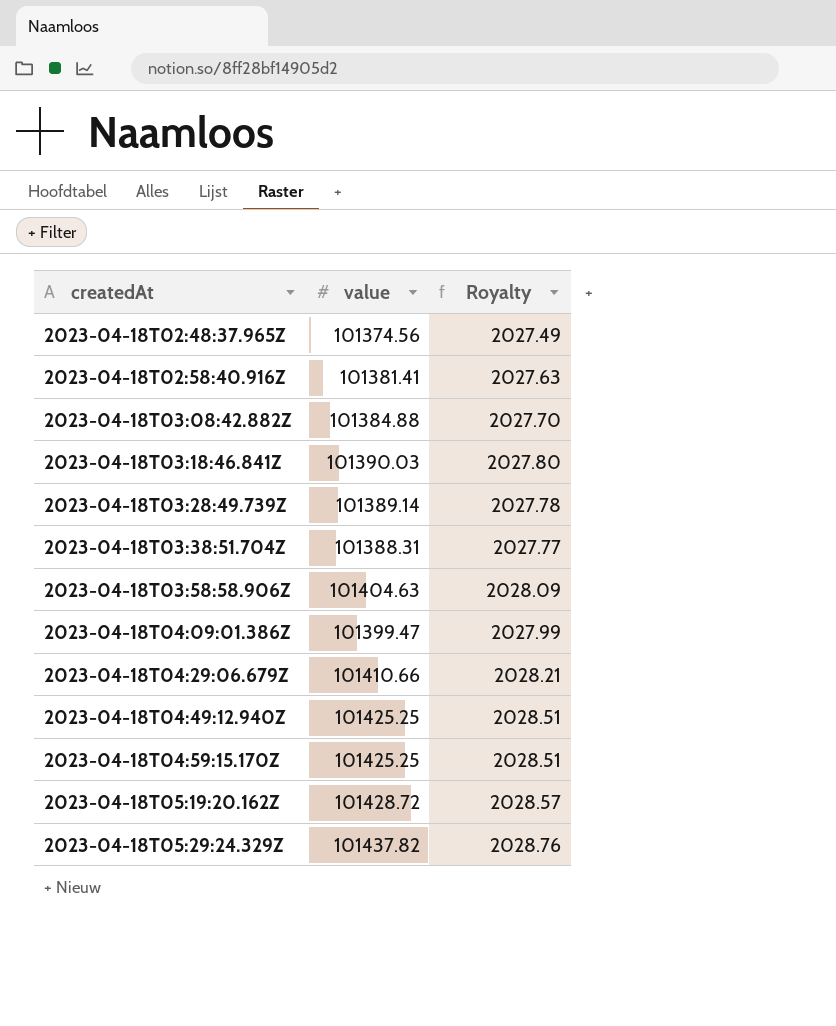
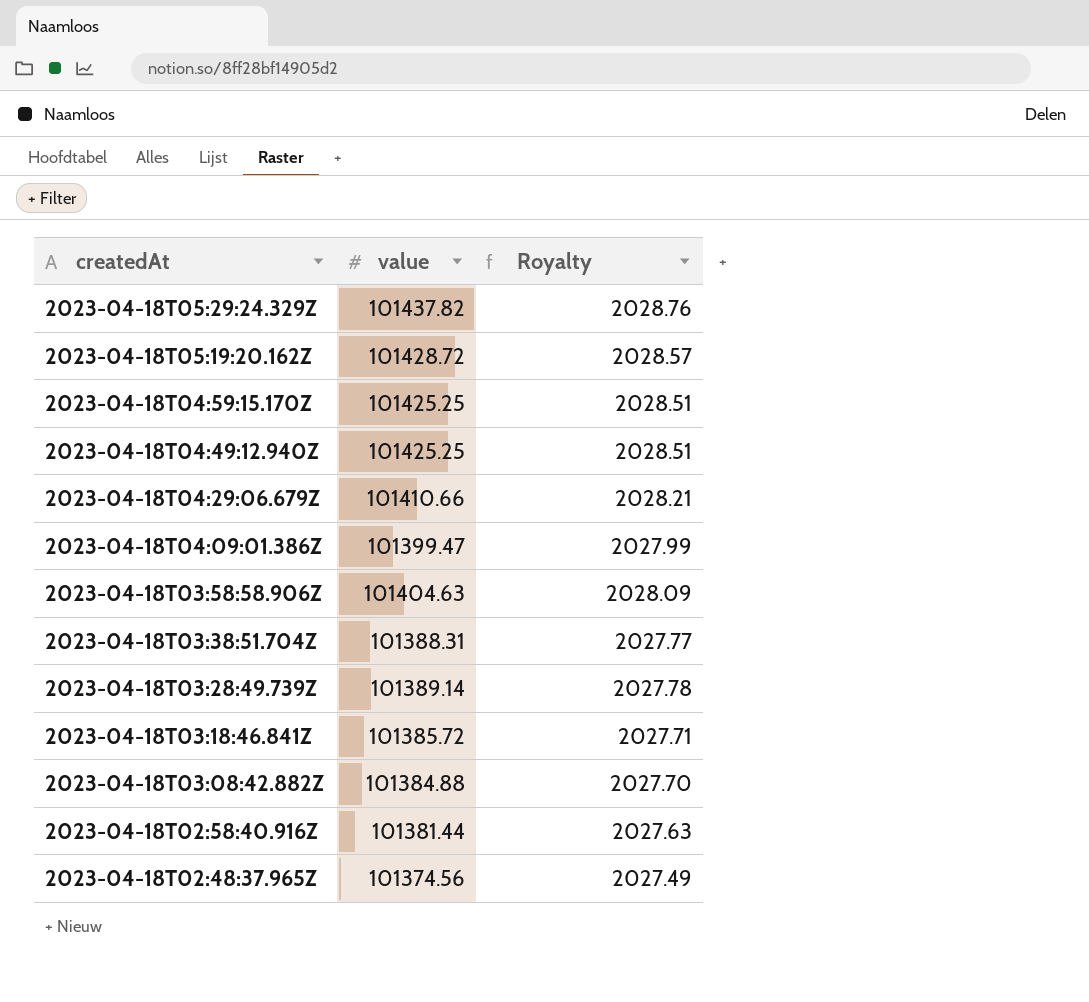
row order: createdAt ascending -> createdAt descending
2023-04-18T03:18:46.841Z | value: 101390.03 -> 101385.72
2023-04-18T03:18:46.841Z | Royalty: 2027.80 -> 2027.71
2023-04-18T02:58:40.916Z | value: 101381.41 -> 101381.44

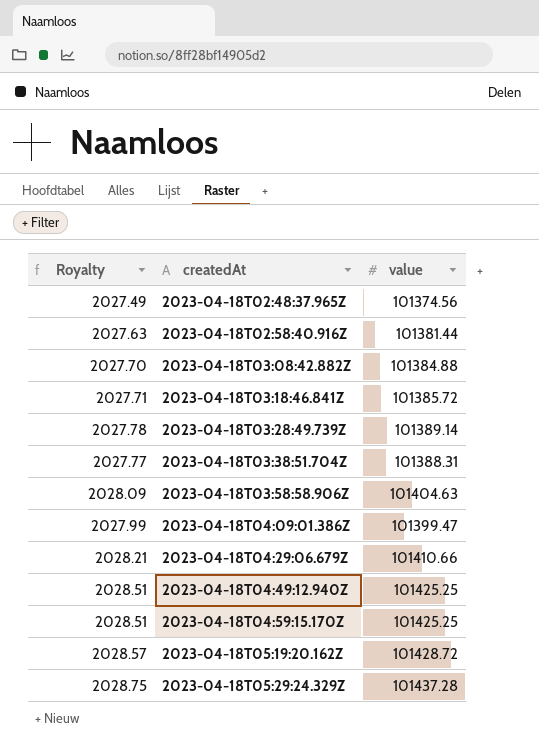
row order: createdAt descending -> createdAt ascending
column Royalty | position: 3 -> 1
2023-04-18T05:29:24.329Z | Royalty: 2028.76 -> 2028.75
2023-04-18T05:29:24.329Z | value: 101437.82 -> 101437.28

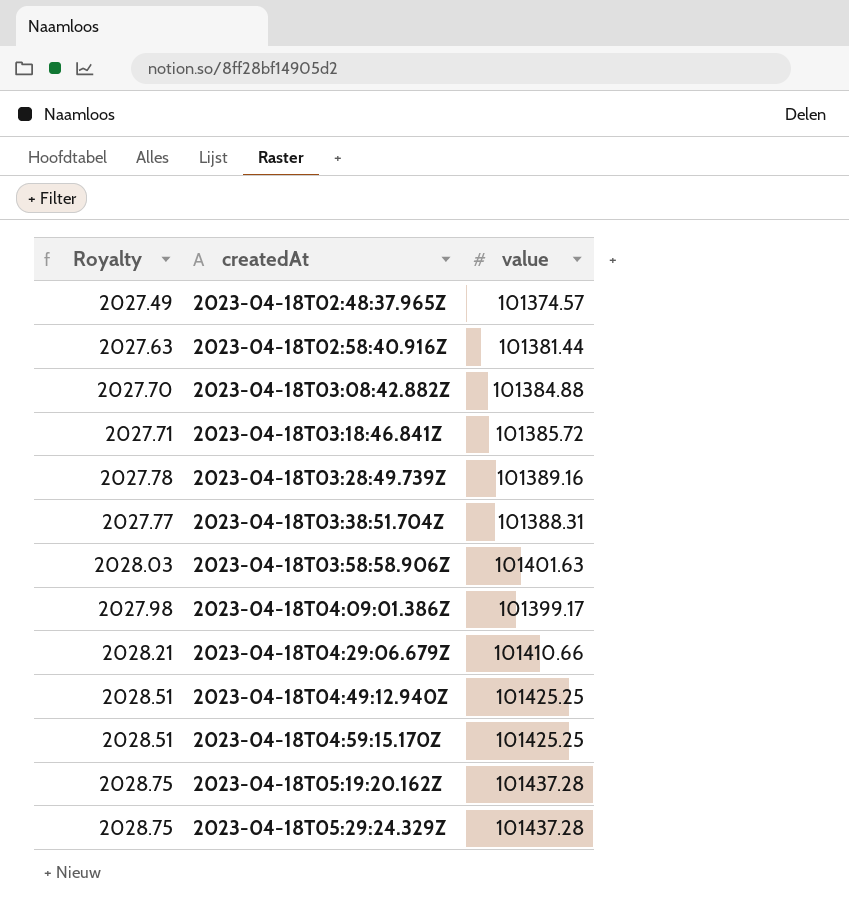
2023-04-18T02:48:37.965Z | value: 101374.56 -> 101374.57
2023-04-18T03:28:49.739Z | value: 101389.14 -> 101389.16
2023-04-18T03:58:58.906Z | Royalty: 2028.09 -> 2028.03
2023-04-18T03:58:58.906Z | value: 101404.63 -> 101401.63
2023-04-18T04:09:01.386Z | Royalty: 2027.99 -> 2027.98
2023-04-18T04:09:01.386Z | value: 101399.47 -> 101399.17
2023-04-18T05:19:20.162Z | Royalty: 2028.57 -> 2028.75
2023-04-18T05:19:20.162Z | value: 101428.72 -> 101437.28

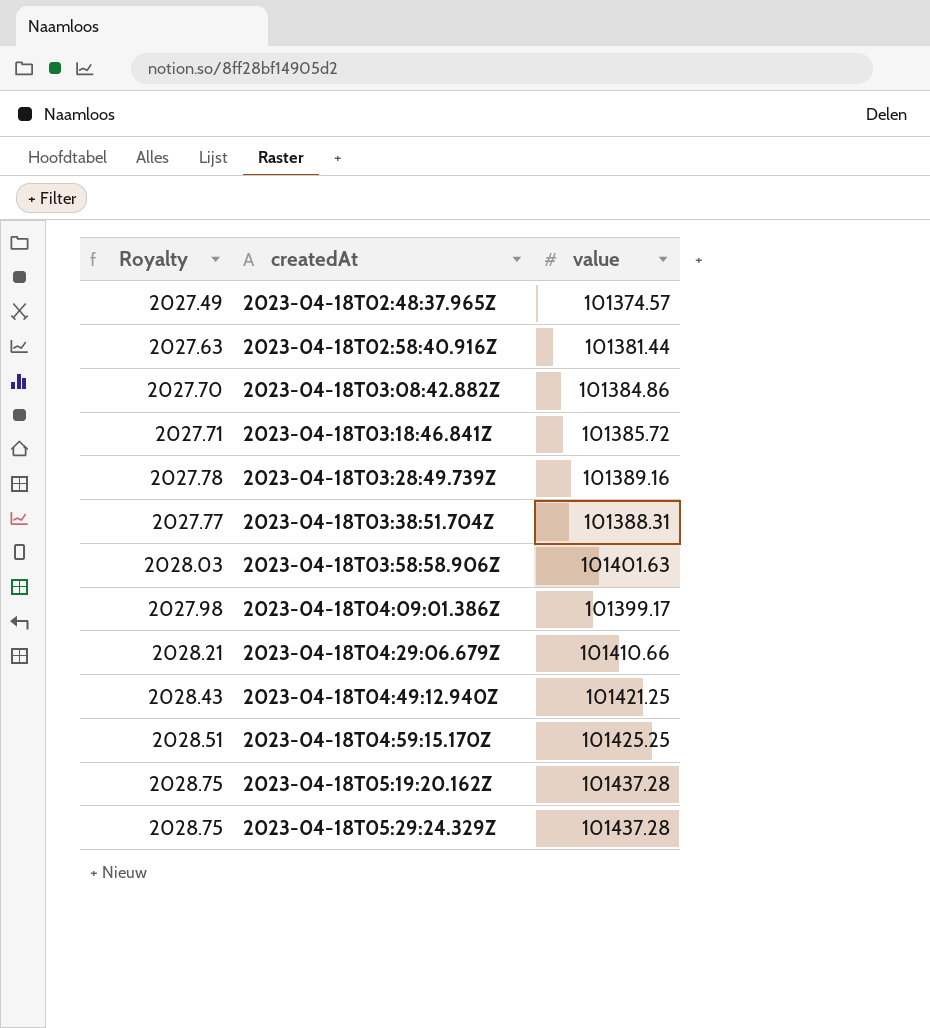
2023-04-18T03:08:42.882Z | value: 101384.88 -> 101384.86
2023-04-18T04:49:12.940Z | Royalty: 2028.51 -> 2028.43
2023-04-18T04:49:12.940Z | value: 101425.25 -> 101421.25

